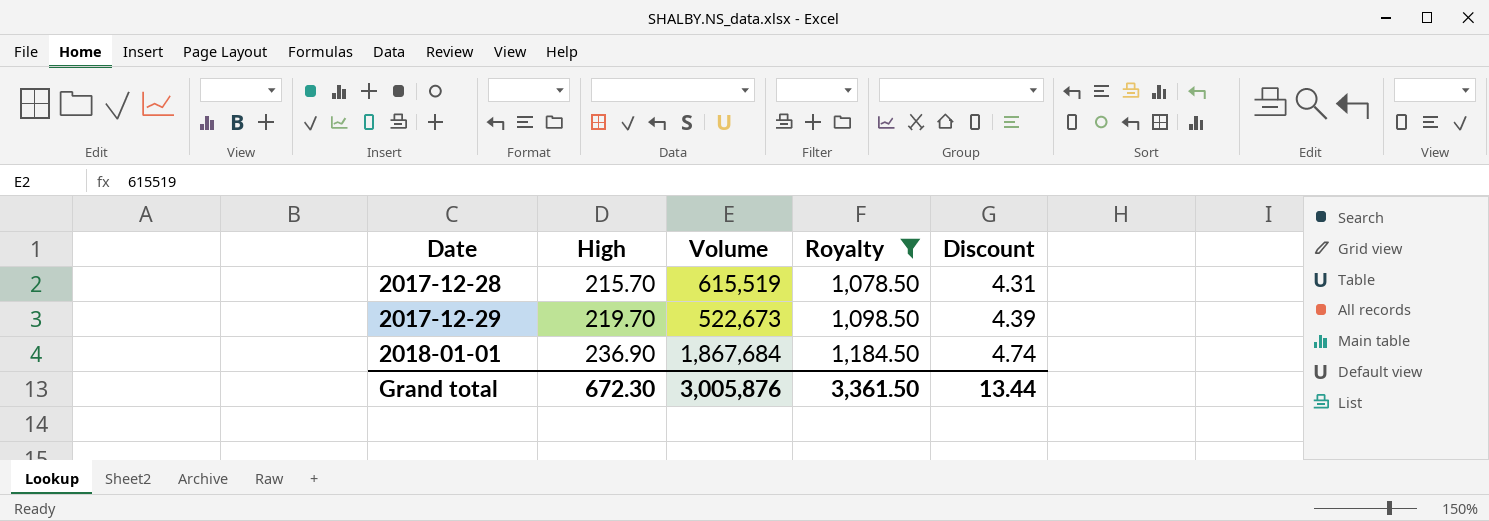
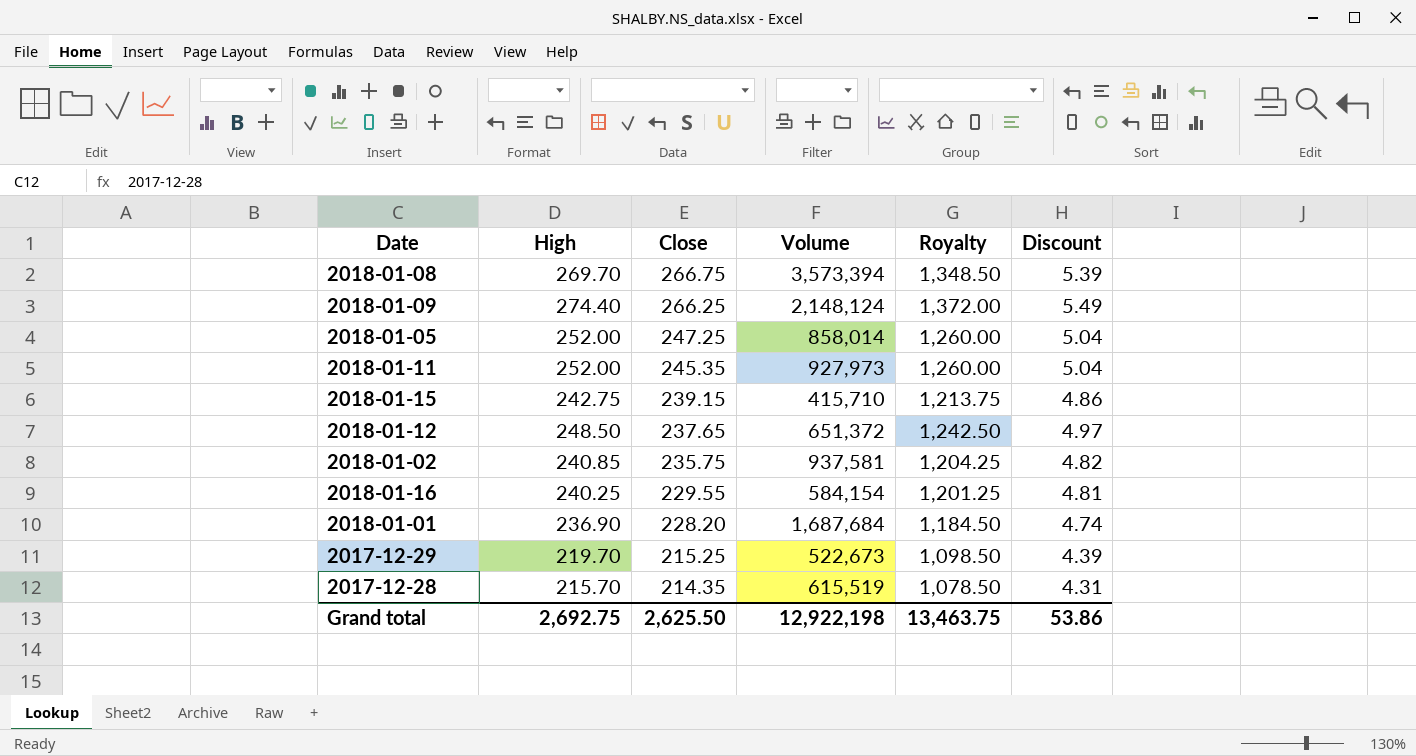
filter: Royalty <= 1,184.50 -> none
row order: Date ascending -> Close descending
column Close | position: none -> 3
2018-01-01 | Volume: 1,867,684 -> 1,687,684
Grand total | High: 672.30 -> 2,692.75
Grand total | Volume: 3,005,876 -> 12,922,198
Grand total | Royalty: 3,361.50 -> 13,463.75
Grand total | Discount: 13.44 -> 53.86

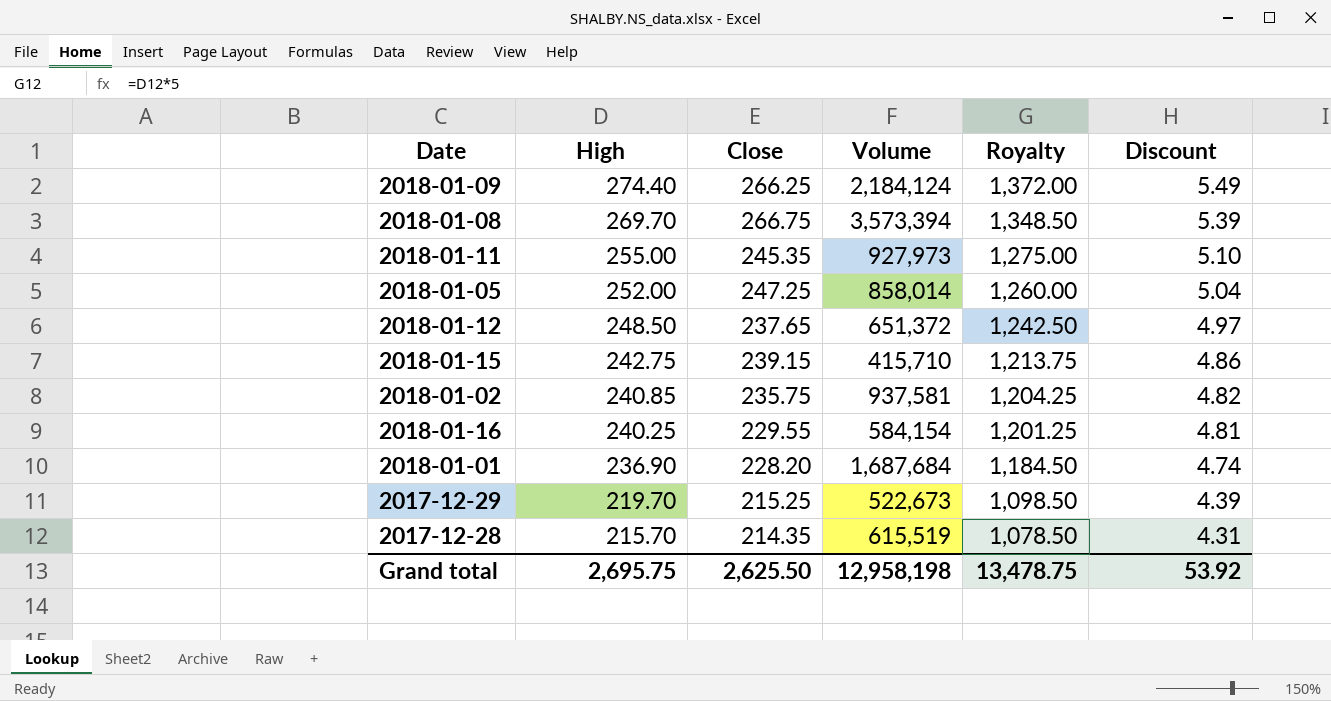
row order: Close descending -> High descending
2018-01-09 | Volume: 2,148,124 -> 2,184,124
2018-01-11 | High: 252.00 -> 255.00
2018-01-11 | Royalty: 1,260.00 -> 1,275.00
2018-01-11 | Discount: 5.04 -> 5.10
Grand total | High: 2,692.75 -> 2,695.75
Grand total | Volume: 12,922,198 -> 12,958,198
Grand total | Royalty: 13,463.75 -> 13,478.75
Grand total | Discount: 53.86 -> 53.92

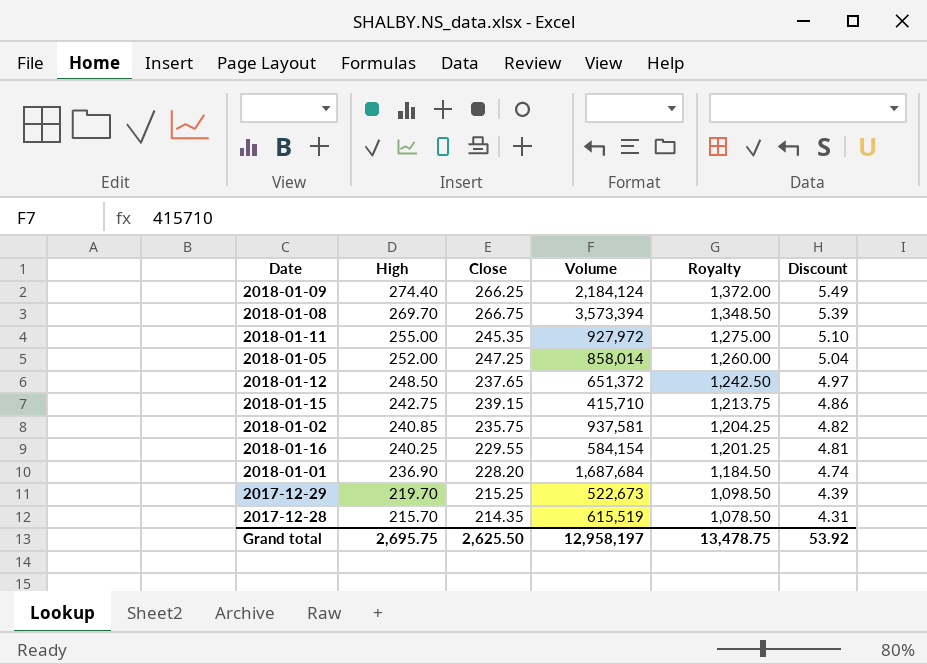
2018-01-11 | Volume: 927,973 -> 927,972
Grand total | Volume: 12,958,198 -> 12,958,197

